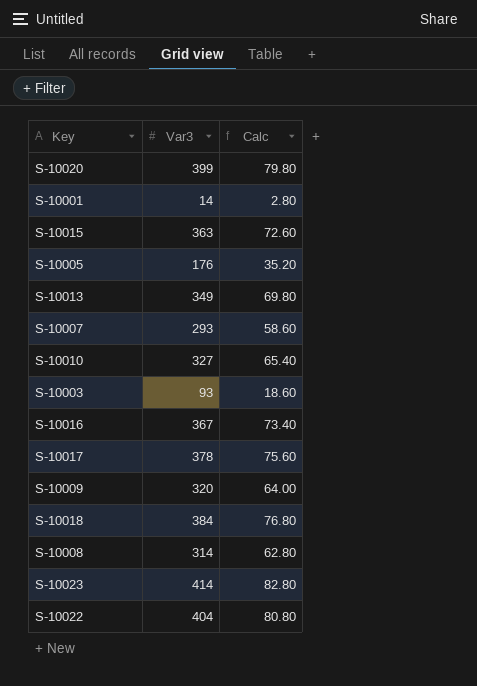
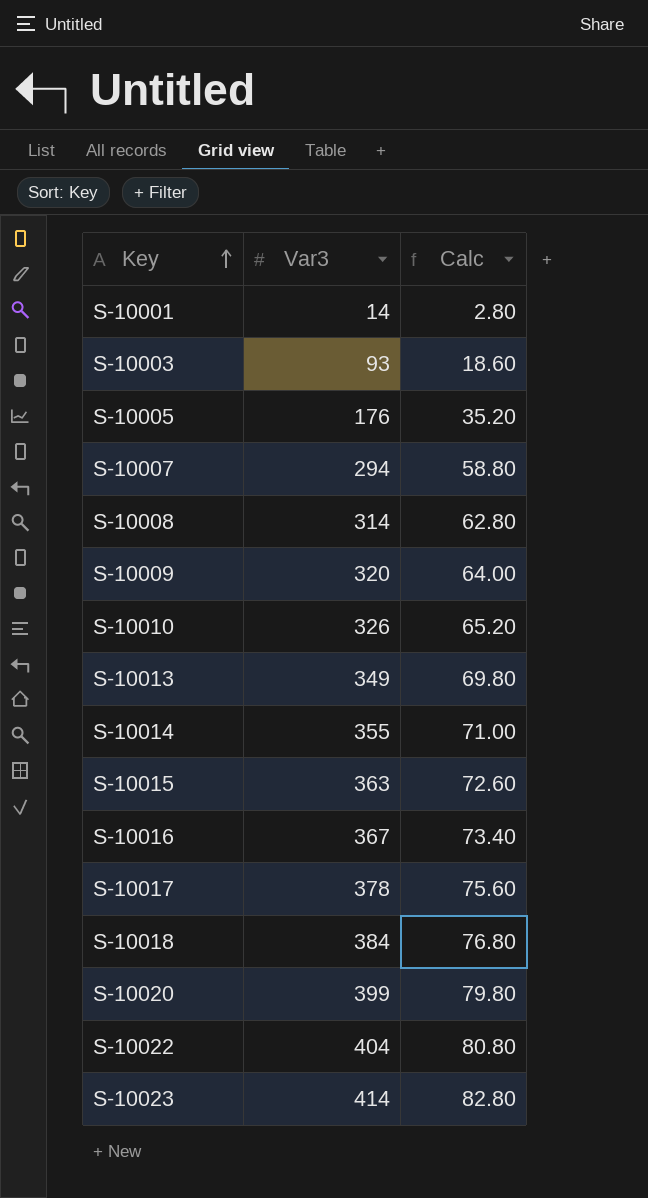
row order: none -> Key ascending
S-10007 | Var3: 293 -> 294
S-10007 | Calc: 58.60 -> 58.80
S-10010 | Var3: 327 -> 326
S-10010 | Calc: 65.40 -> 65.20
row S-10014: none -> 355 | 71.00

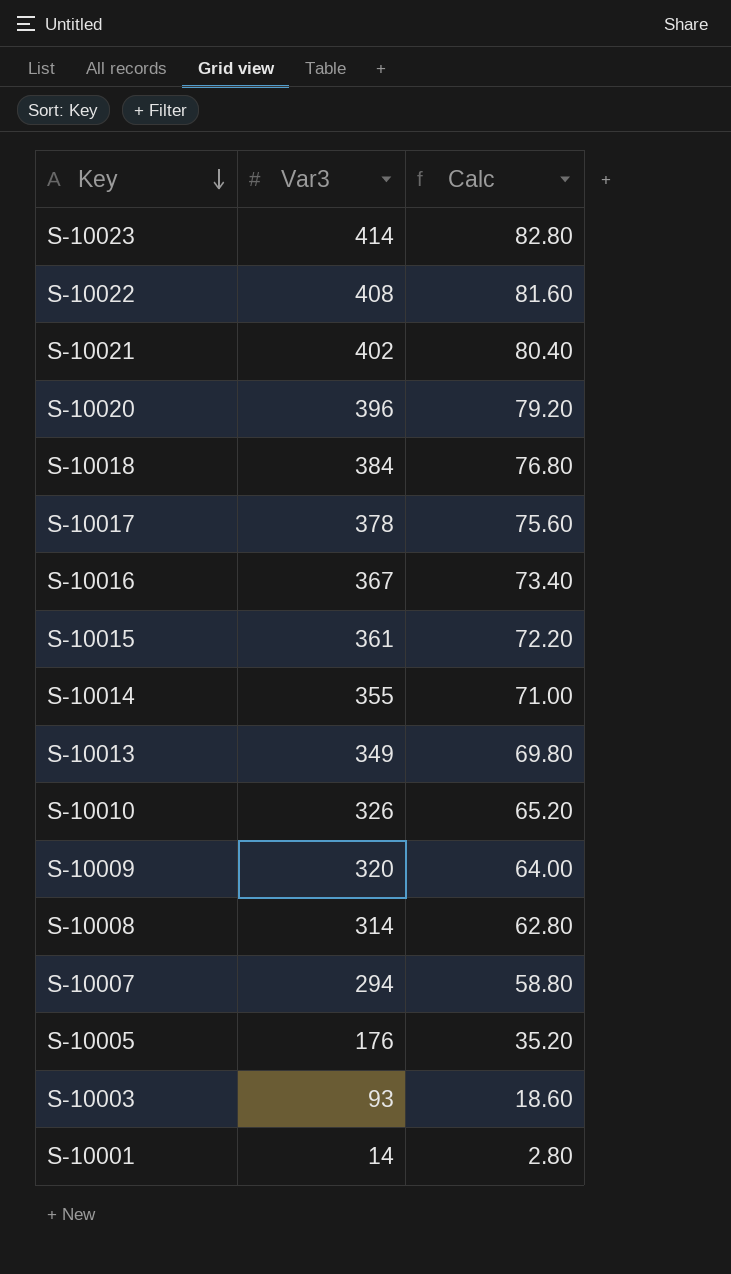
row order: Key ascending -> Key descending
S-10022 | Var3: 404 -> 408
S-10022 | Calc: 80.80 -> 81.60
row S-10021: none -> 402 | 80.40
S-10020 | Var3: 399 -> 396
S-10020 | Calc: 79.80 -> 79.20
S-10015 | Var3: 363 -> 361
S-10015 | Calc: 72.60 -> 72.20

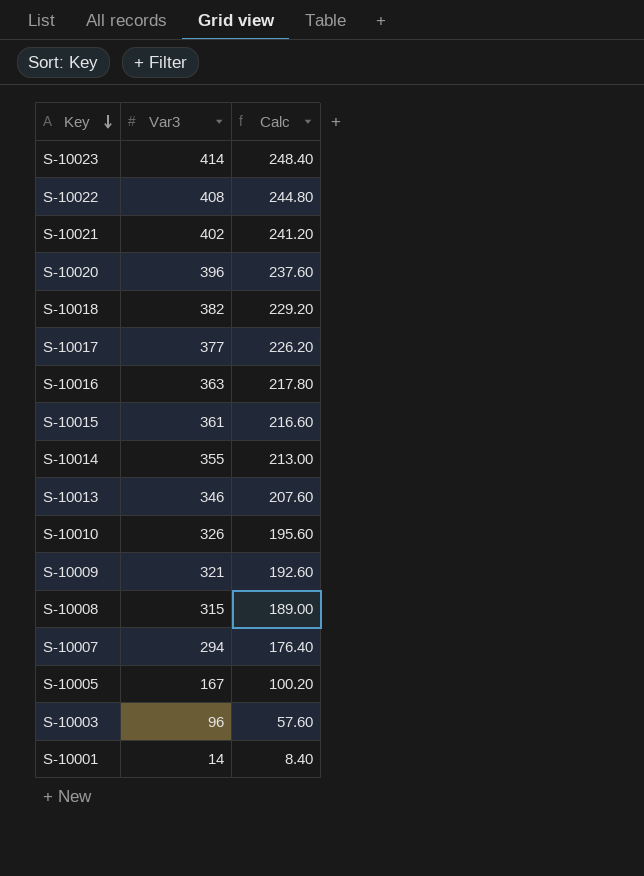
column Calc | formula: [Var3] * 0.2 -> [Var3] * 0.6
S-10018 | Var3: 384 -> 382
S-10017 | Var3: 378 -> 377
S-10016 | Var3: 367 -> 363
S-10013 | Var3: 349 -> 346
S-10009 | Var3: 320 -> 321
S-10008 | Var3: 314 -> 315
S-10005 | Var3: 176 -> 167
S-10003 | Var3: 93 -> 96

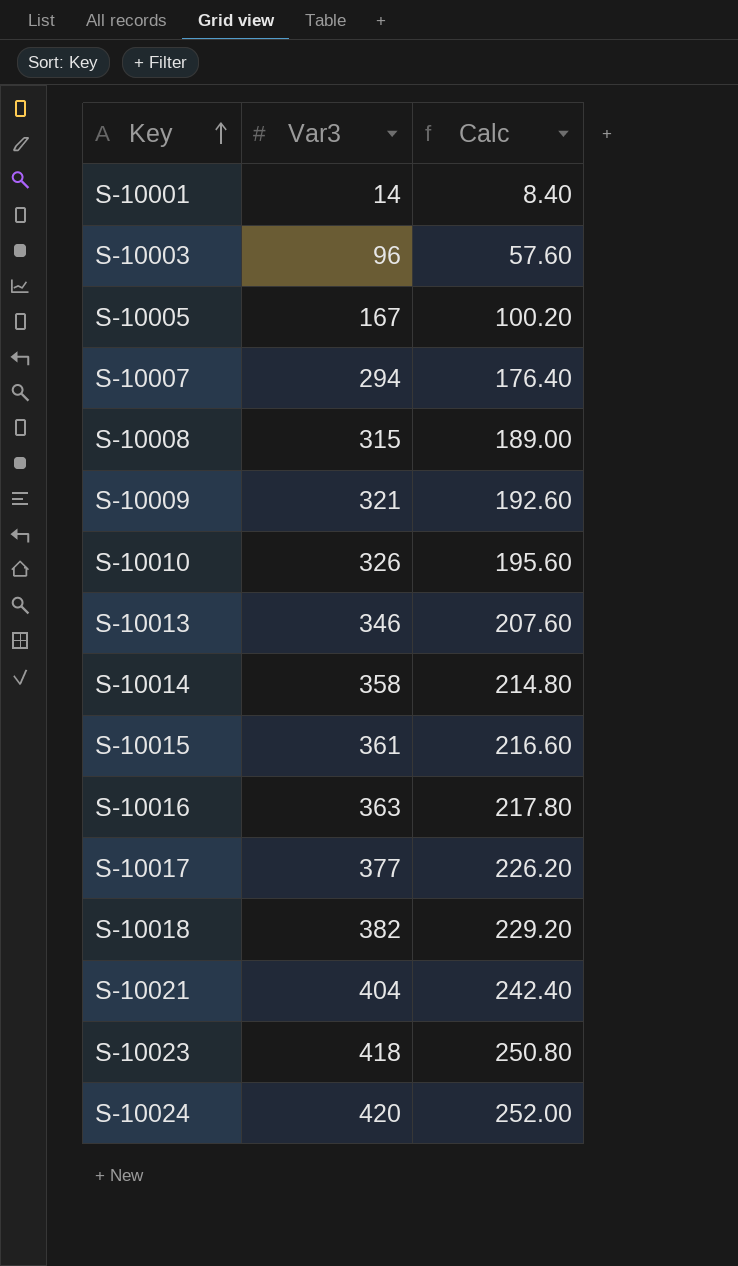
row order: Key descending -> Key ascending
row S-10022: 408 | 244.80 -> none
row S-10020: 396 | 237.60 -> none
S-10014 | Var3: 355 -> 358
S-10014 | Calc: 213.00 -> 214.80
S-10021 | Var3: 402 -> 404
S-10021 | Calc: 241.20 -> 242.40
S-10023 | Var3: 414 -> 418
S-10023 | Calc: 248.40 -> 250.80
row S-10024: none -> 420 | 252.00

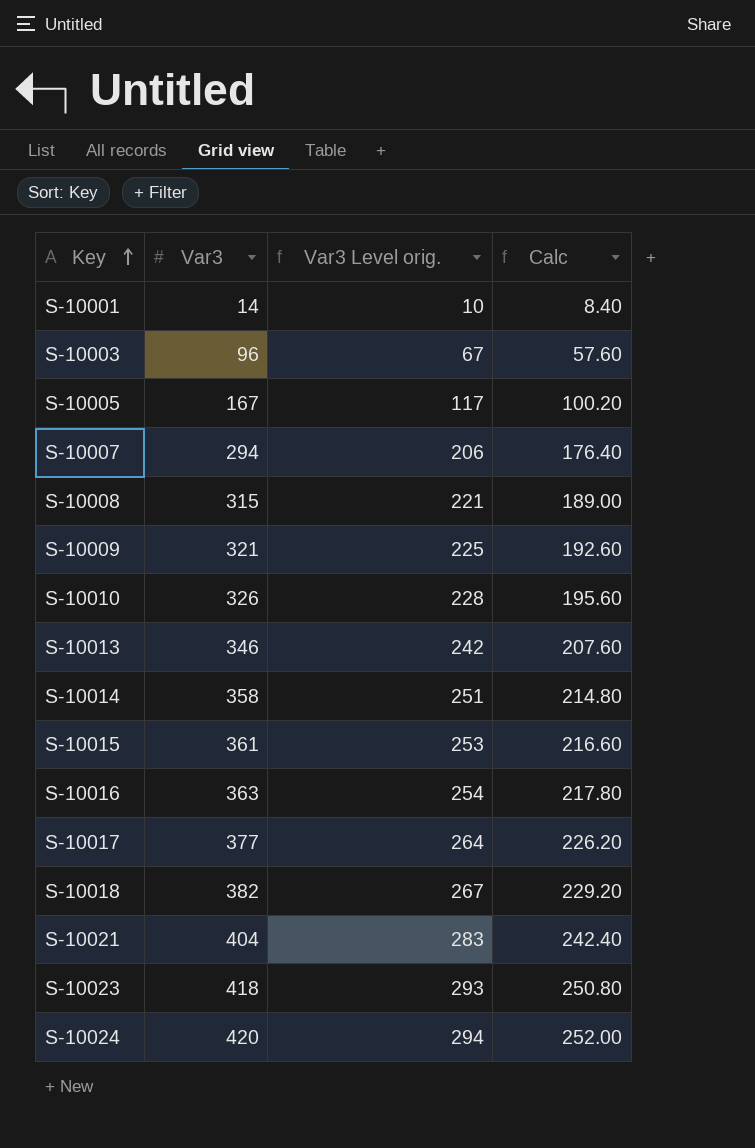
column Var3 Level orig. | formula: none -> [Var3] * 0.7

